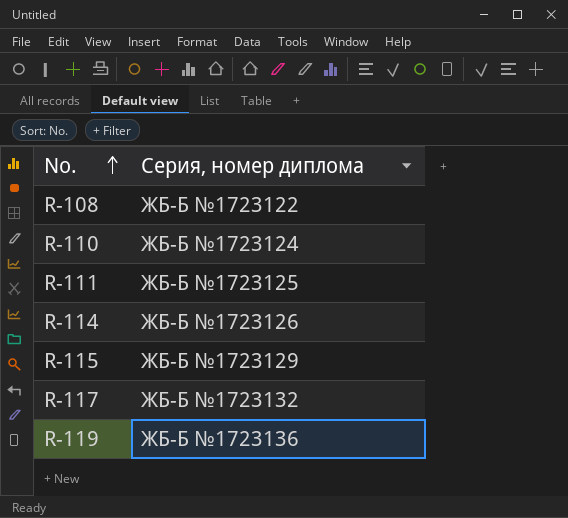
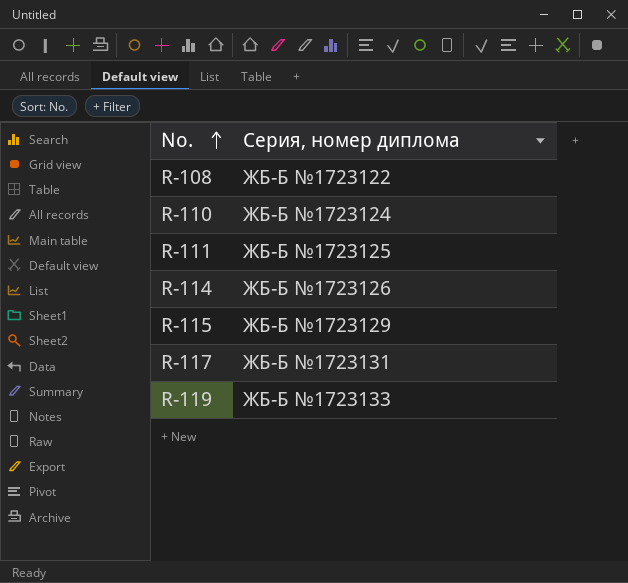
R-117 | Серия, номер диплома: ЖБ-Б №1723132 -> ЖБ-Б №1723131
R-119 | Серия, номер диплома: ЖБ-Б №1723136 -> ЖБ-Б №1723133

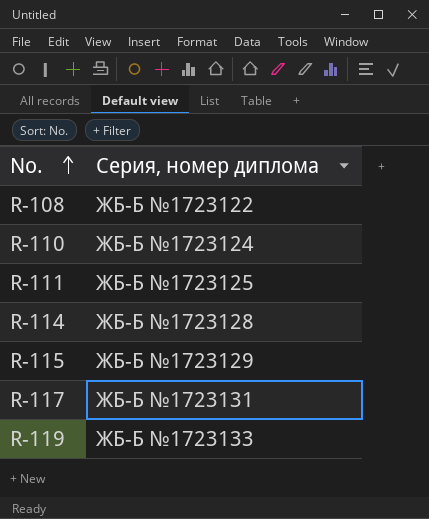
R-114 | Серия, номер диплома: ЖБ-Б №1723126 -> ЖБ-Б №1723128

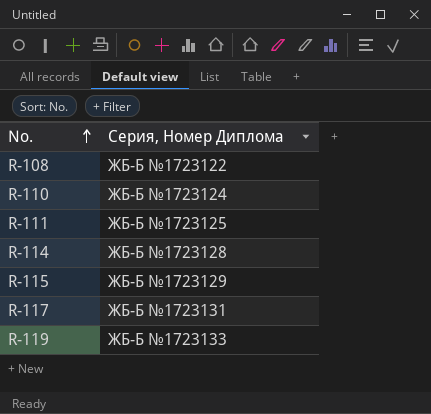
column name: Серия, номер диплома -> Серия, Номер Диплома

